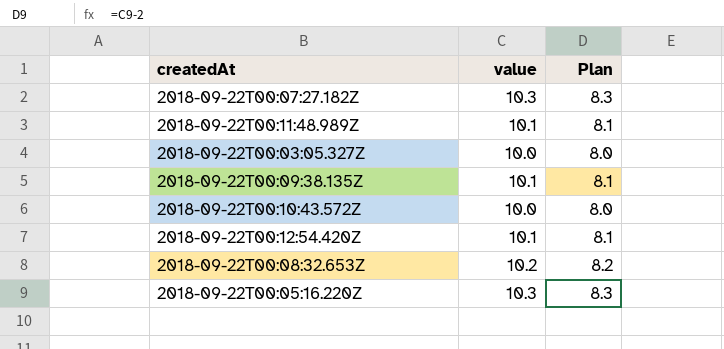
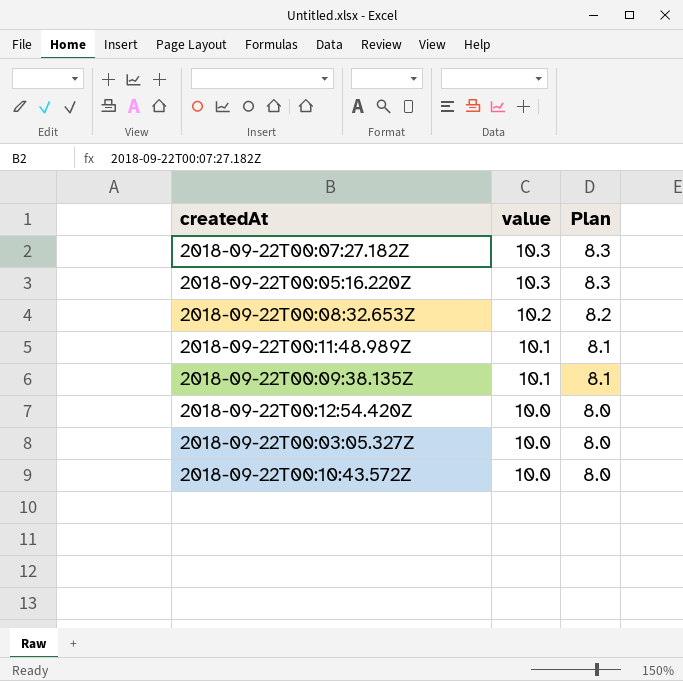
row order: none -> value descending
2018-09-22T00:12:54.420Z | value: 10.1 -> 10.0
2018-09-22T00:12:54.420Z | Plan: 8.1 -> 8.0

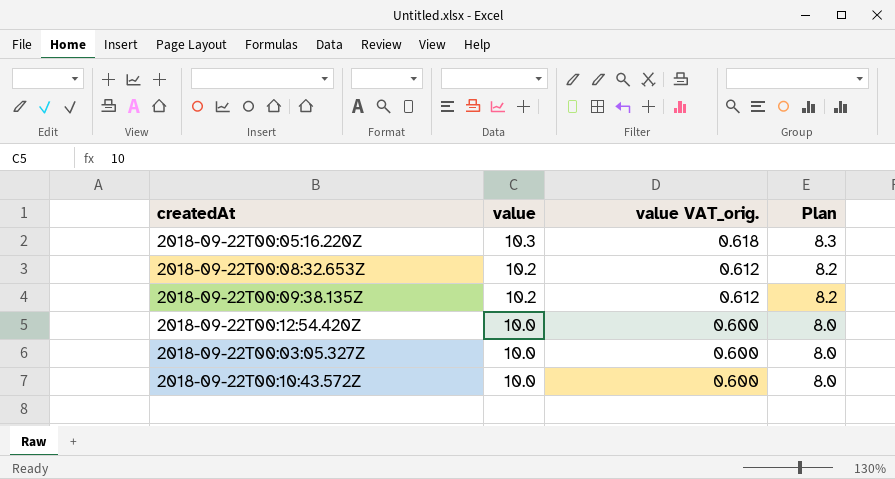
column value VAT_orig. | formula: none -> [value] * 0.06
row 2018-09-22T00:07:27.182Z: 10.3 | 8.3 -> none
row 2018-09-22T00:11:48.989Z: 10.1 | 8.1 -> none
2018-09-22T00:09:38.135Z | value: 10.1 -> 10.2
2018-09-22T00:09:38.135Z | Plan: 8.1 -> 8.2

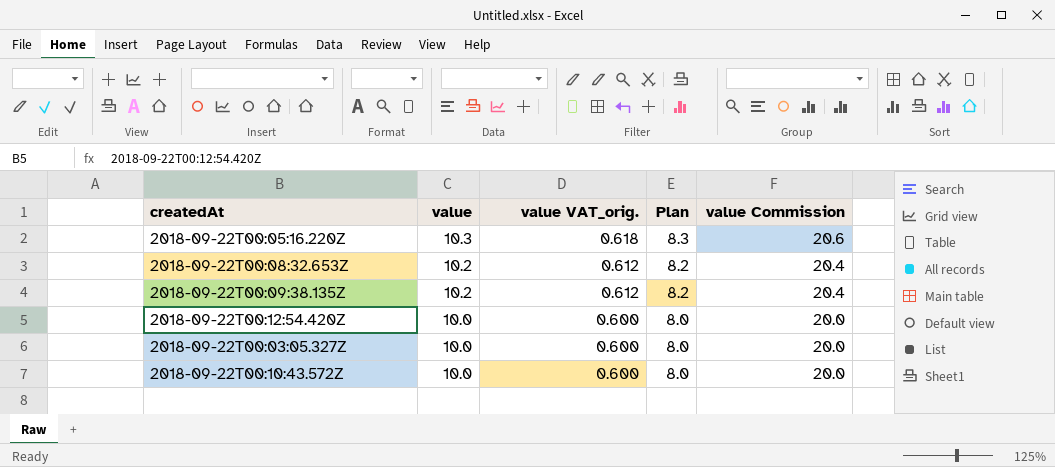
column value Commission | formula: none -> [value] * 2

